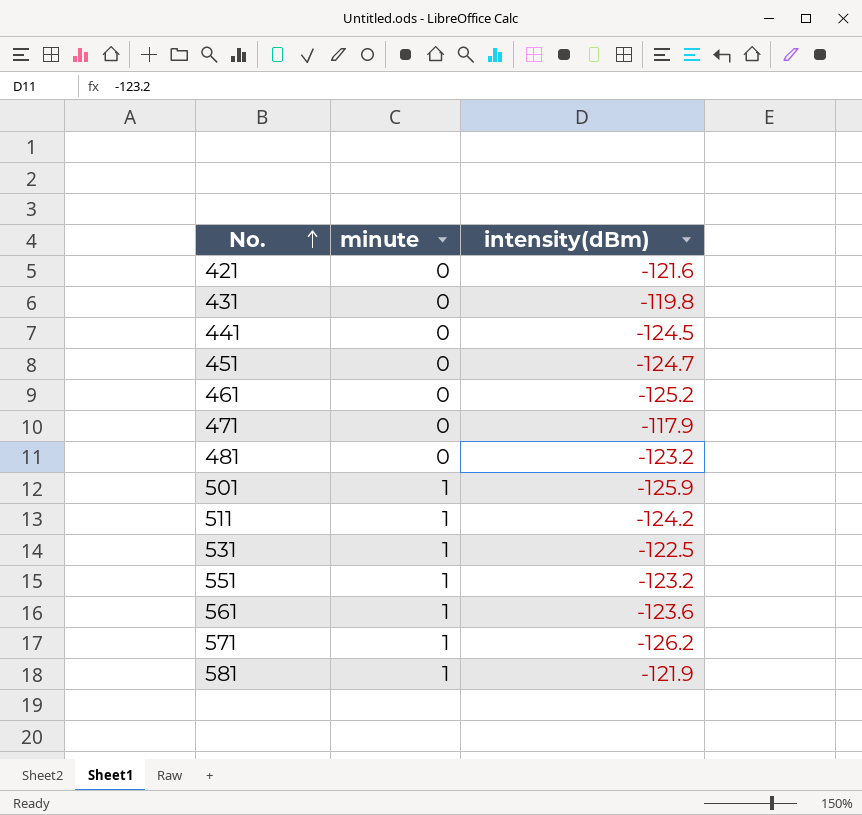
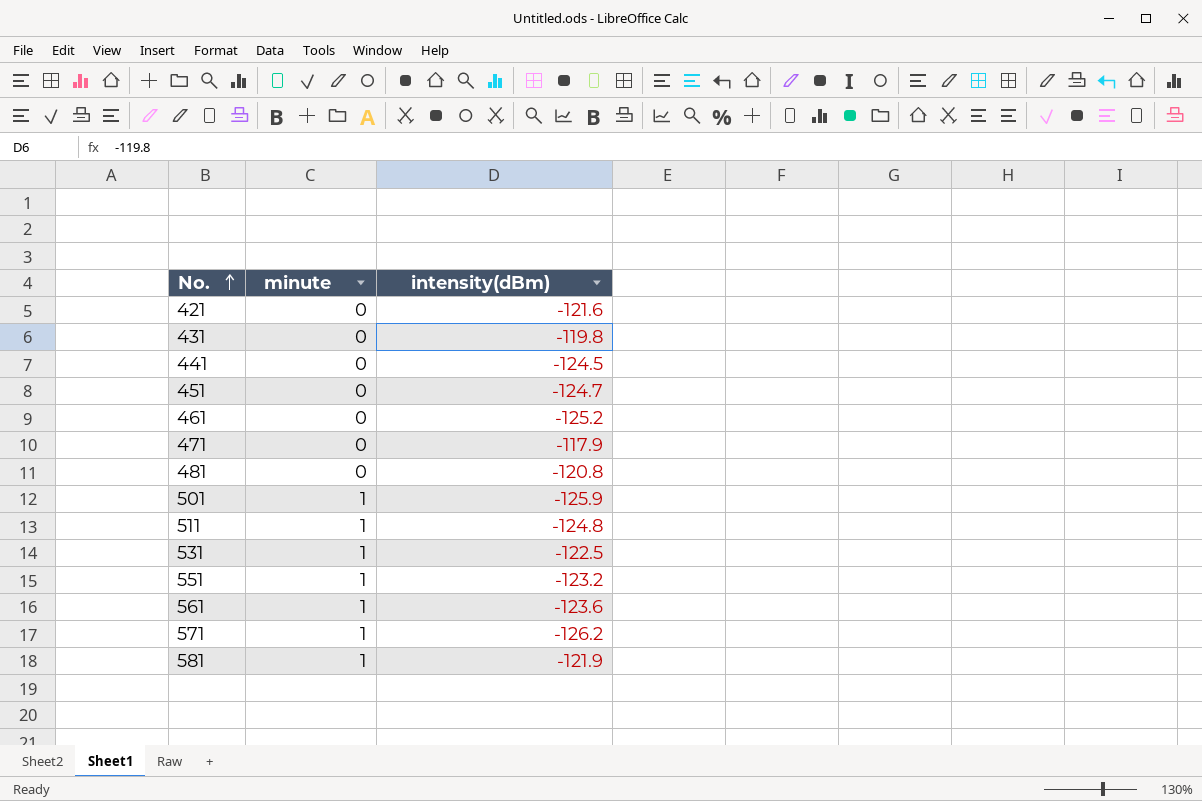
481 | intensity(dBm): -123.2 -> -120.8
511 | intensity(dBm): -124.2 -> -124.8

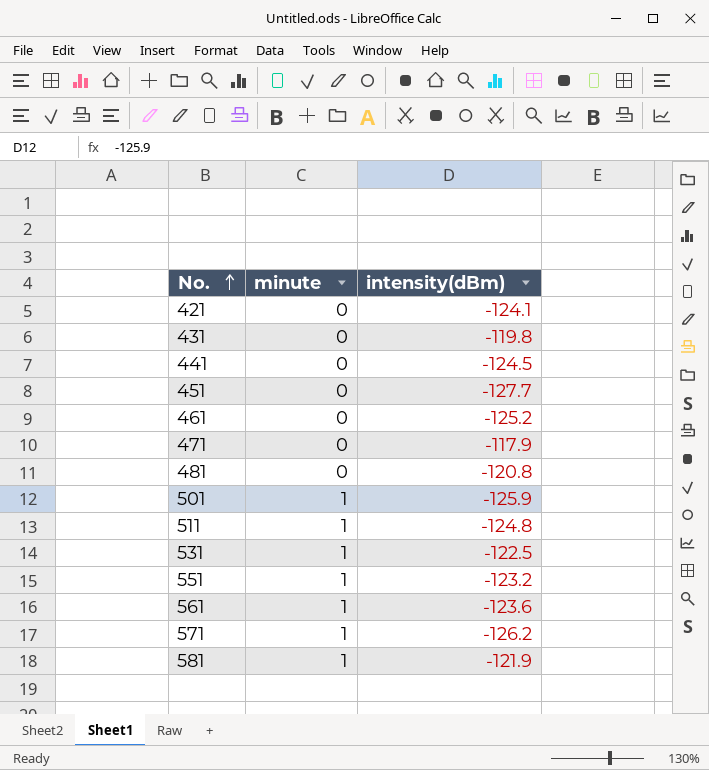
421 | intensity(dBm): -121.6 -> -124.1
451 | intensity(dBm): -124.7 -> -127.7

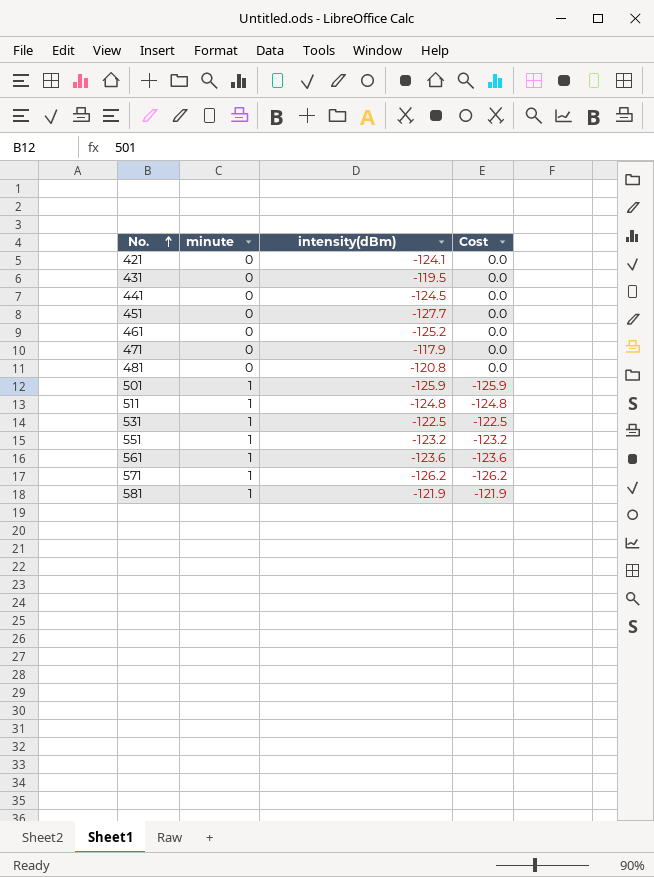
column Cost | formula: none -> [minute] * [intensity(dBm)]
431 | intensity(dBm): -119.8 -> -119.5

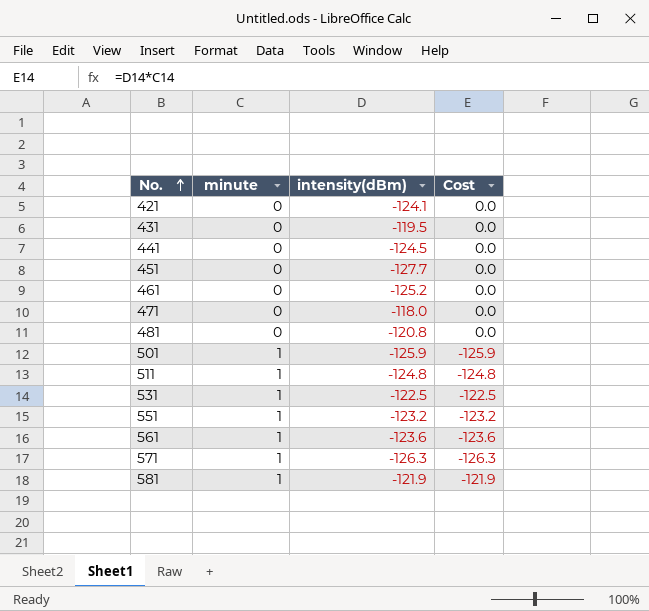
471 | intensity(dBm): -117.9 -> -118.0
571 | intensity(dBm): -126.2 -> -126.3
571 | Cost: -126.2 -> -126.3

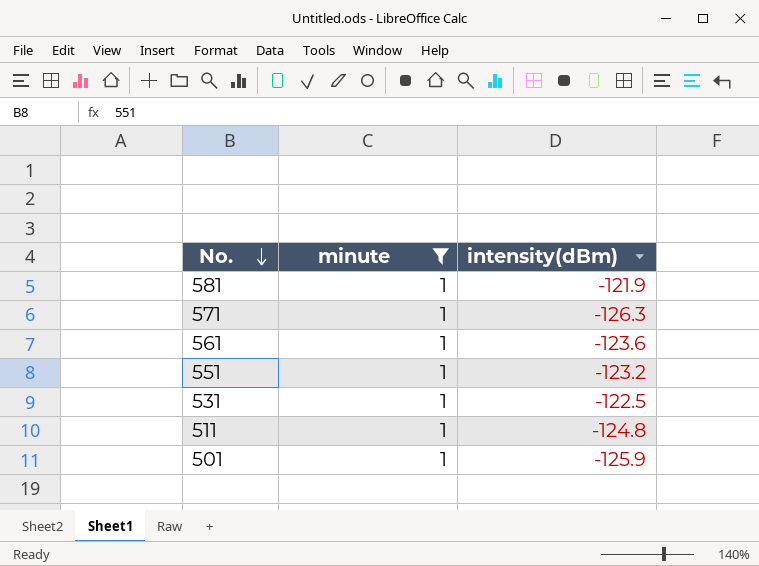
filter: none -> minute = 1
row order: No. ascending -> No. descending
column Cost | formula: [minute] * [intensity(dBm)] -> none

